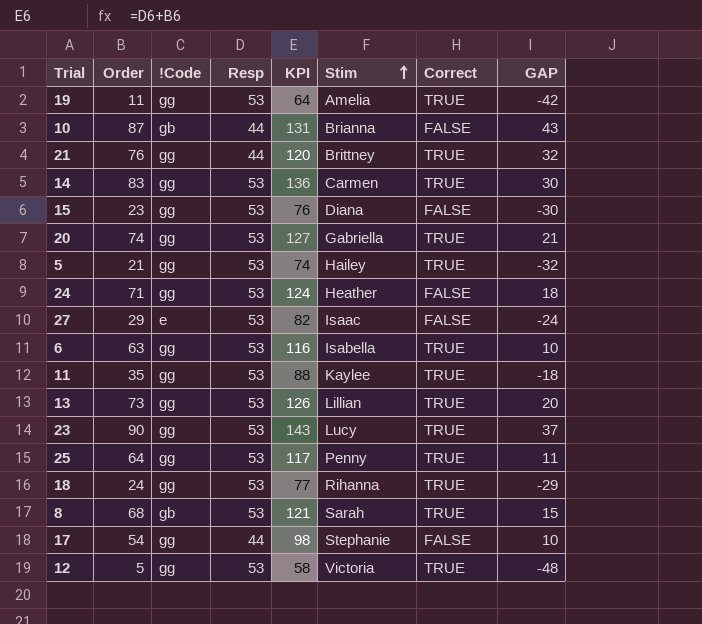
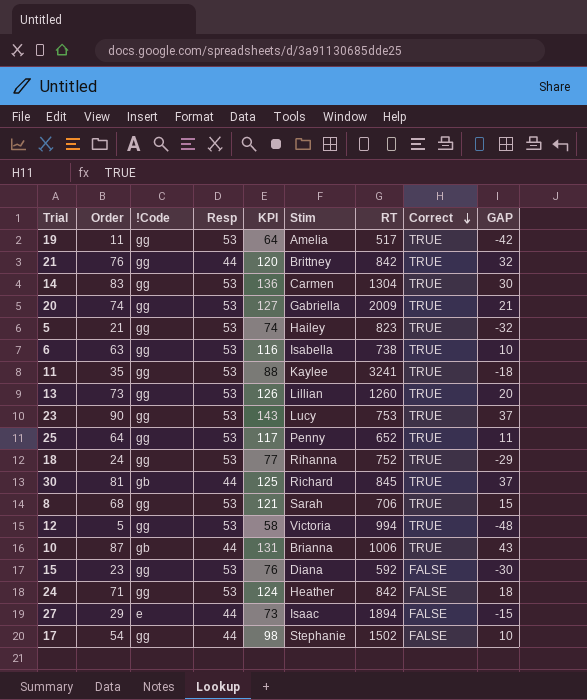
row order: Stim ascending -> Correct descending
column RT | position: none -> 7
row 30: none -> 81 | gb | 44 | 125 | Richard | 845 | TRUE | 37
8 | !Code: gb -> gg
10 | Correct: FALSE -> TRUE
27 | Resp: 53 -> 44
27 | KPI: 82 -> 73
27 | GAP: -24 -> -15

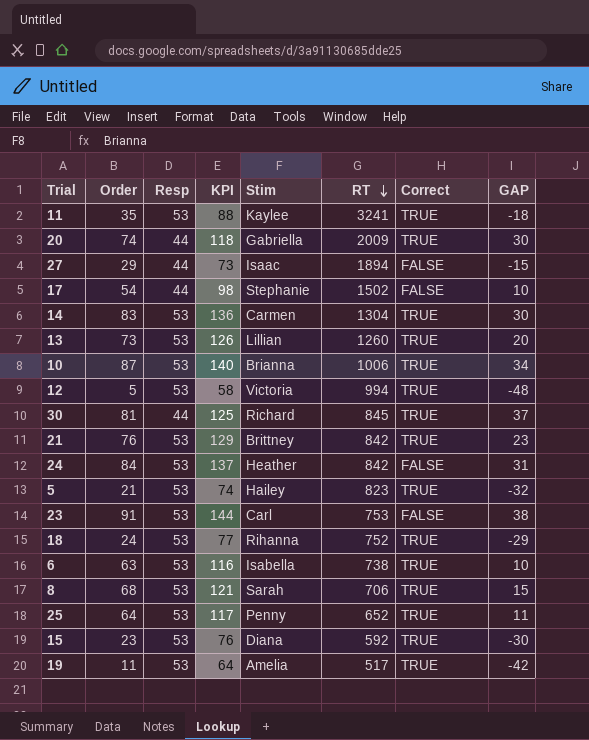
row order: Correct descending -> RT descending
column !Code | position: 3 -> none
20 | Resp: 53 -> 44
20 | KPI: 127 -> 118
20 | GAP: 21 -> 30
10 | Resp: 44 -> 53
10 | KPI: 131 -> 140
10 | GAP: 43 -> 34
21 | Resp: 44 -> 53
21 | KPI: 120 -> 129
21 | GAP: 32 -> 23
24 | Order: 71 -> 84
24 | KPI: 124 -> 137
24 | GAP: 18 -> 31
23 | Order: 90 -> 91
23 | KPI: 143 -> 144
23 | Stim: Lucy -> Carl
23 | Correct: TRUE -> FALSE
23 | GAP: 37 -> 38
15 | Correct: FALSE -> TRUE

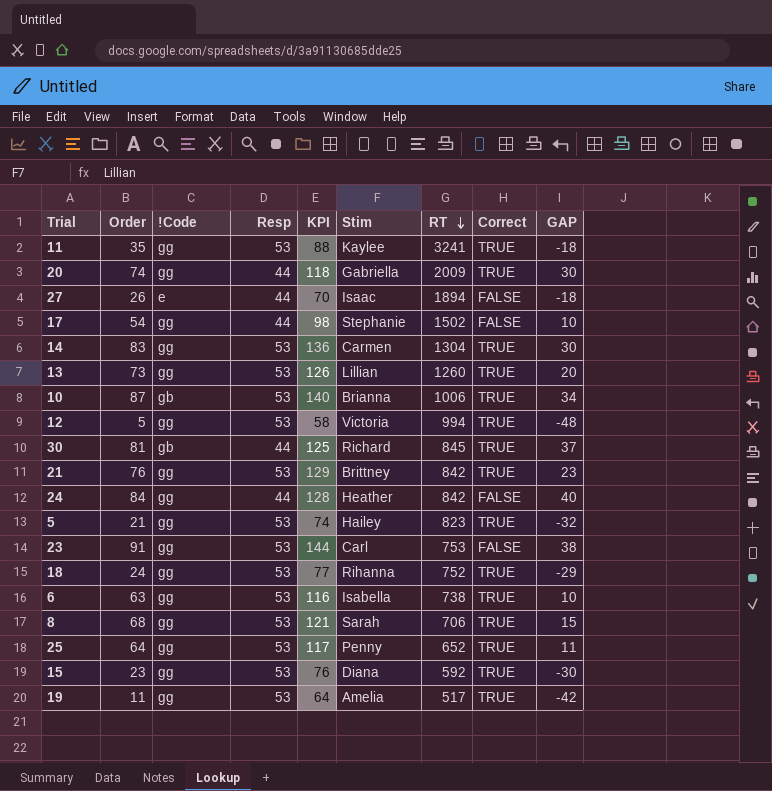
column !Code | position: none -> 3
27 | Order: 29 -> 26
27 | KPI: 73 -> 70
27 | GAP: -15 -> -18
24 | Resp: 53 -> 44
24 | KPI: 137 -> 128
24 | GAP: 31 -> 40

